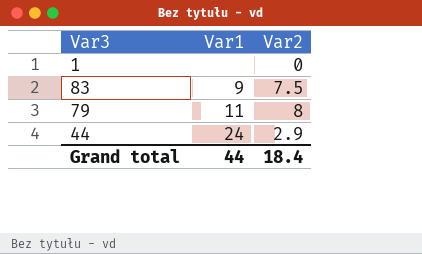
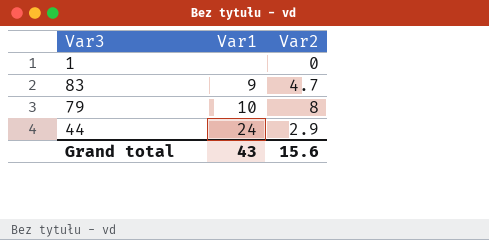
83 | Var2: 7.5 -> 4.7
79 | Var1: 11 -> 10
Grand total | Var1: 44 -> 43
Grand total | Var2: 18.4 -> 15.6

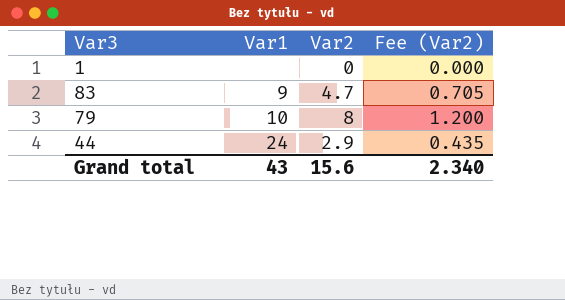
column Fee (Var2) | formula: none -> [Var2] * 0.15

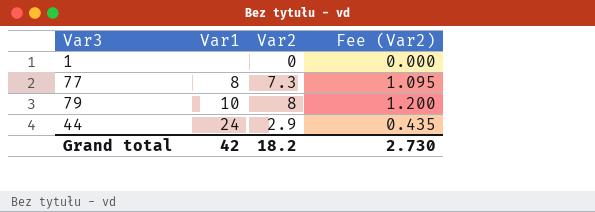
row 83: 9 | 4.7 | 0.705 -> none
row 77: none -> 8 | 7.3 | 1.095
Grand total | Var1: 43 -> 42
Grand total | Var2: 15.6 -> 18.2
Grand total | Fee (Var2): 2.340 -> 2.730

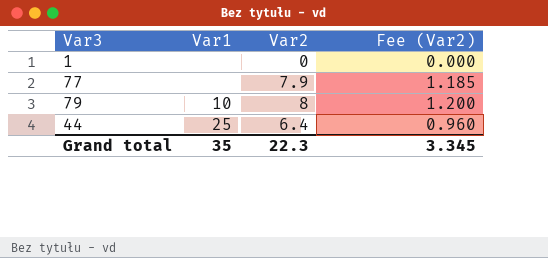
77 | Var1: 8 -> none
77 | Var2: 7.3 -> 7.9
77 | Fee (Var2): 1.095 -> 1.185
44 | Var1: 24 -> 25
44 | Var2: 2.9 -> 6.4
44 | Fee (Var2): 0.435 -> 0.960
Grand total | Var1: 42 -> 35
Grand total | Var2: 18.2 -> 22.3
Grand total | Fee (Var2): 2.730 -> 3.345

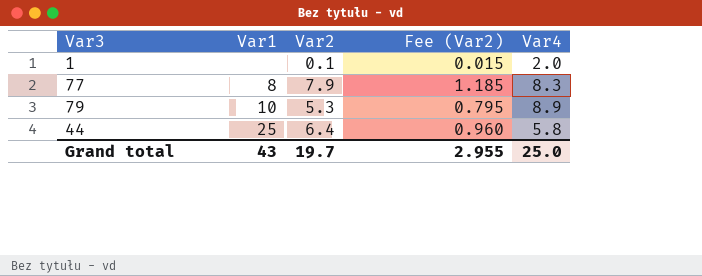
column Var4 | position: none -> 5
1 | Var2: 0 -> 0.1
1 | Fee (Var2): 0.000 -> 0.015
77 | Var1: none -> 8
79 | Var2: 8 -> 5.3
79 | Fee (Var2): 1.200 -> 0.795
Grand total | Var1: 35 -> 43
Grand total | Var2: 22.3 -> 19.7
Grand total | Fee (Var2): 3.345 -> 2.955

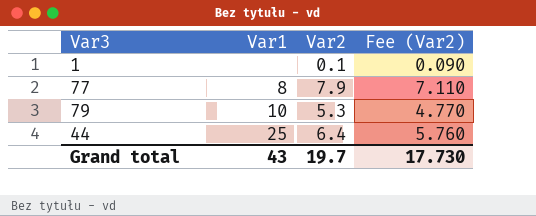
column Var4 | position: 5 -> none
column Fee (Var2) | formula: [Var2] * 0.15 -> [Var2] * 0.9
Grand total | Fee (Var2): 2.955 -> 17.730

